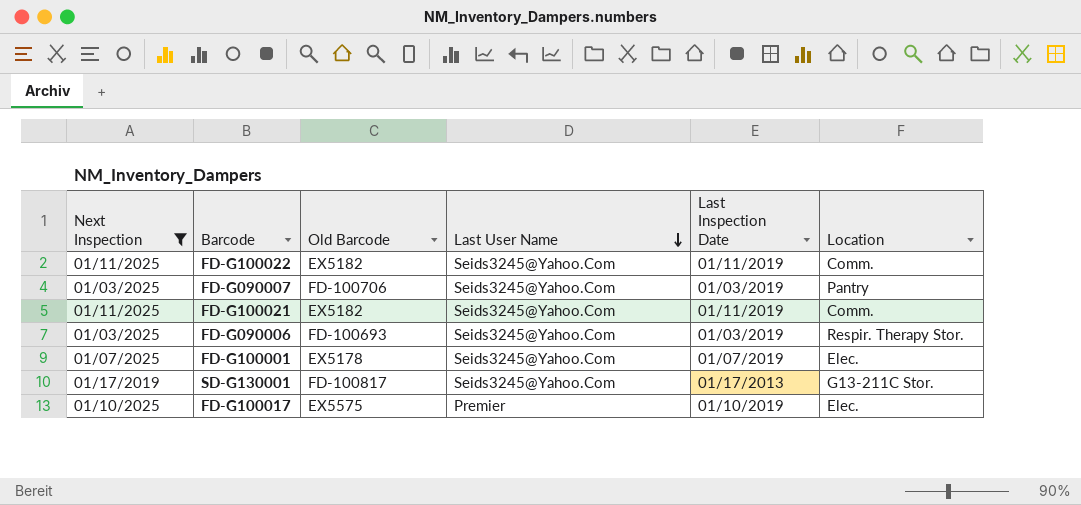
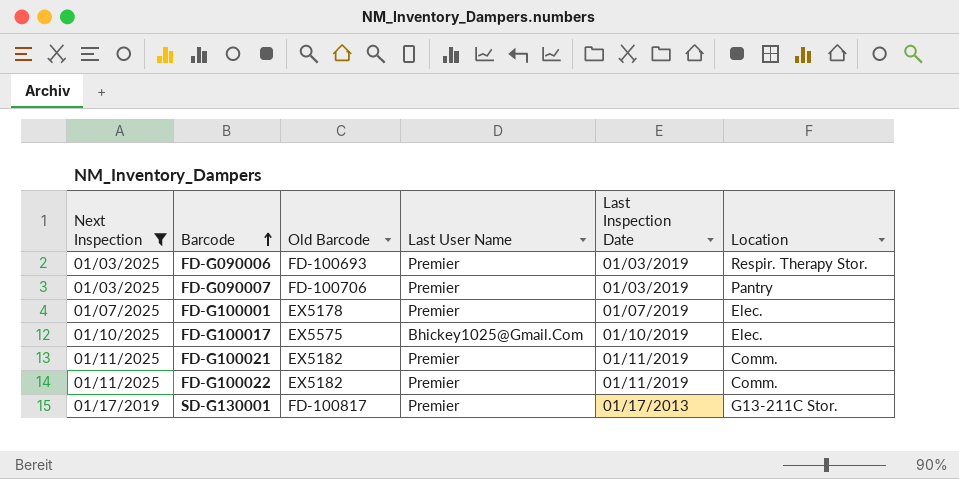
row order: Last User Name descending -> Barcode ascending
FD-G090006 | Last User Name: Seids3245@Yahoo.Com -> Premier
FD-G090007 | Last User Name: Seids3245@Yahoo.Com -> Premier
FD-G100001 | Last User Name: Seids3245@Yahoo.Com -> Premier
FD-G100017 | Last User Name: Premier -> Bhickey1025@Gmail.Com
FD-G100021 | Last User Name: Seids3245@Yahoo.Com -> Premier
FD-G100022 | Last User Name: Seids3245@Yahoo.Com -> Premier
SD-G130001 | Last User Name: Seids3245@Yahoo.Com -> Premier

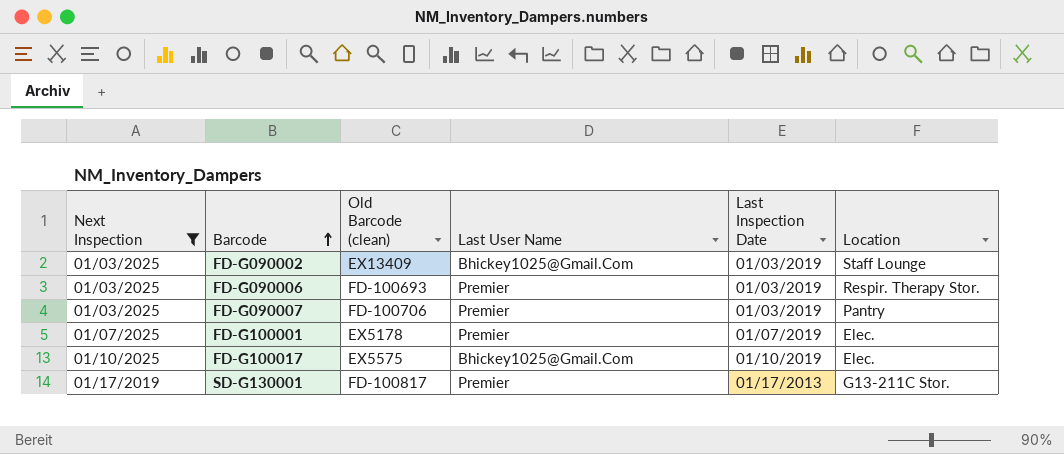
column name: Old Barcode -> Old Barcode (clean)
row FD-G100021: 01/11/2025 | EX5182 | Premier | 01/11/2019 | Comm. -> none
row FD-G100022: 01/11/2025 | EX5182 | Premier | 01/11/2019 | Comm. -> none
row FD-G090002: none -> 01/03/2025 | EX13409 | Bhickey1025@Gmail.Com | 01/03/2019 | Staff Lounge

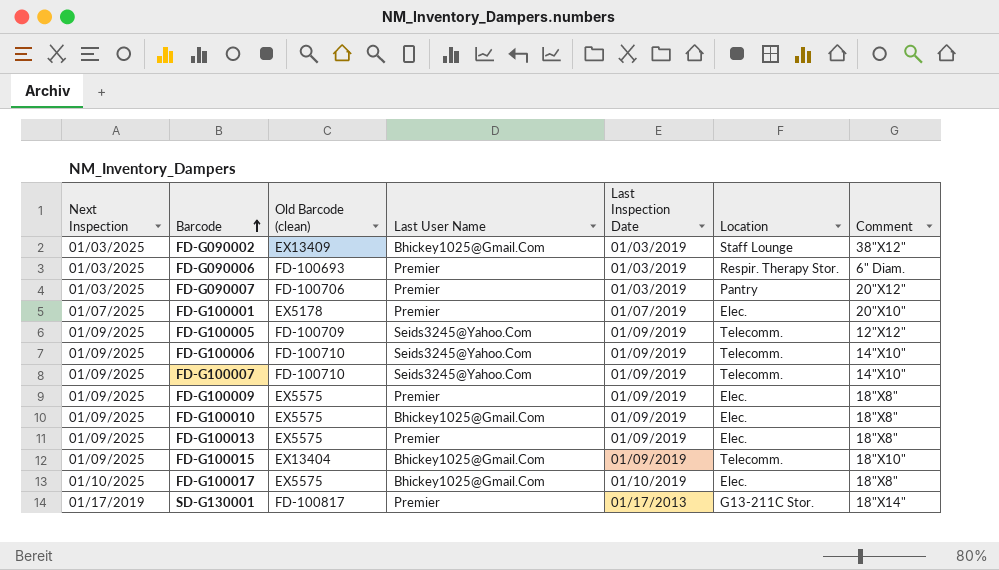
filter: Next Inspection != 01/09/2025 -> none
column Comment | position: none -> 7

